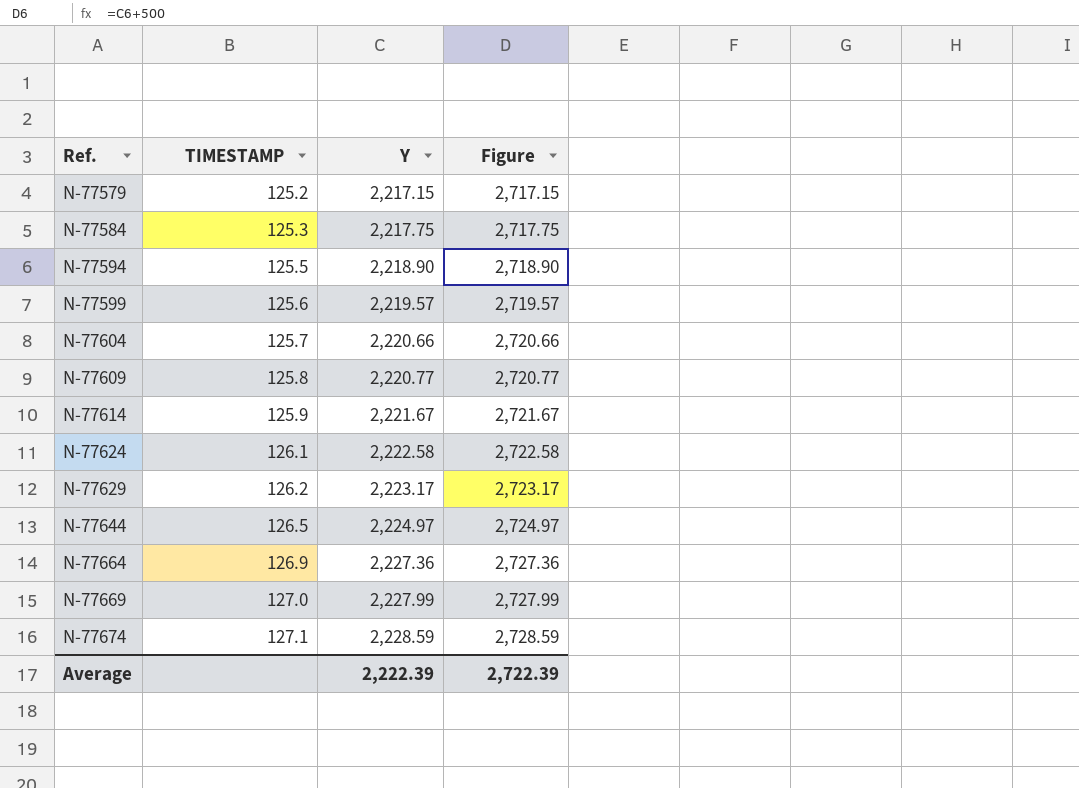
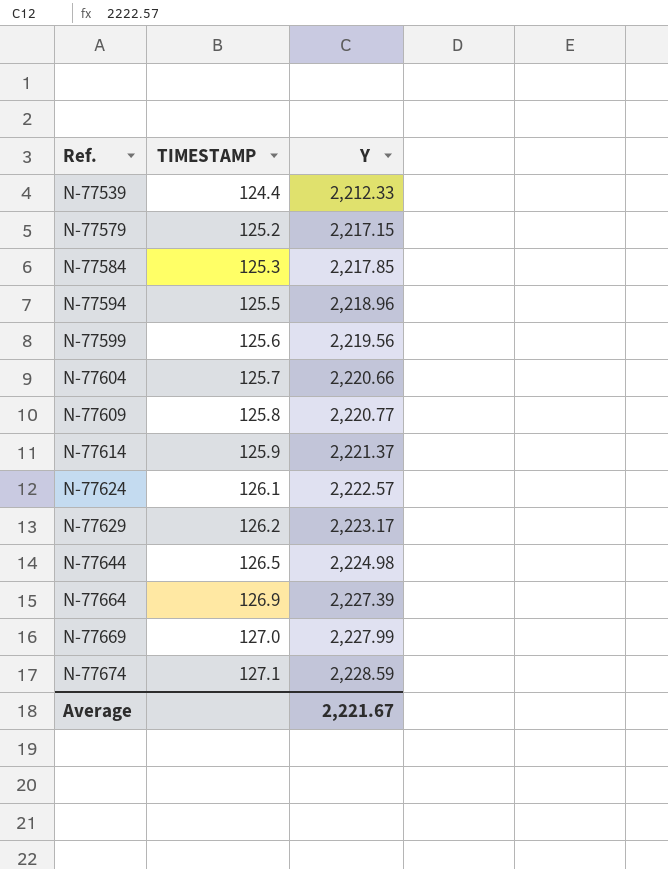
column Figure | formula: [Y] + 500 -> none
row N-77539: none -> 124.4 | 2,212.33
N-77584 | Y: 2,217.75 -> 2,217.85
N-77594 | Y: 2,218.90 -> 2,218.96
N-77599 | Y: 2,219.57 -> 2,219.56
N-77614 | Y: 2,221.67 -> 2,221.37
N-77624 | Y: 2,222.58 -> 2,222.57
N-77644 | Y: 2,224.97 -> 2,224.98
N-77664 | Y: 2,227.36 -> 2,227.39
Average | Y: 2,222.39 -> 2,221.67

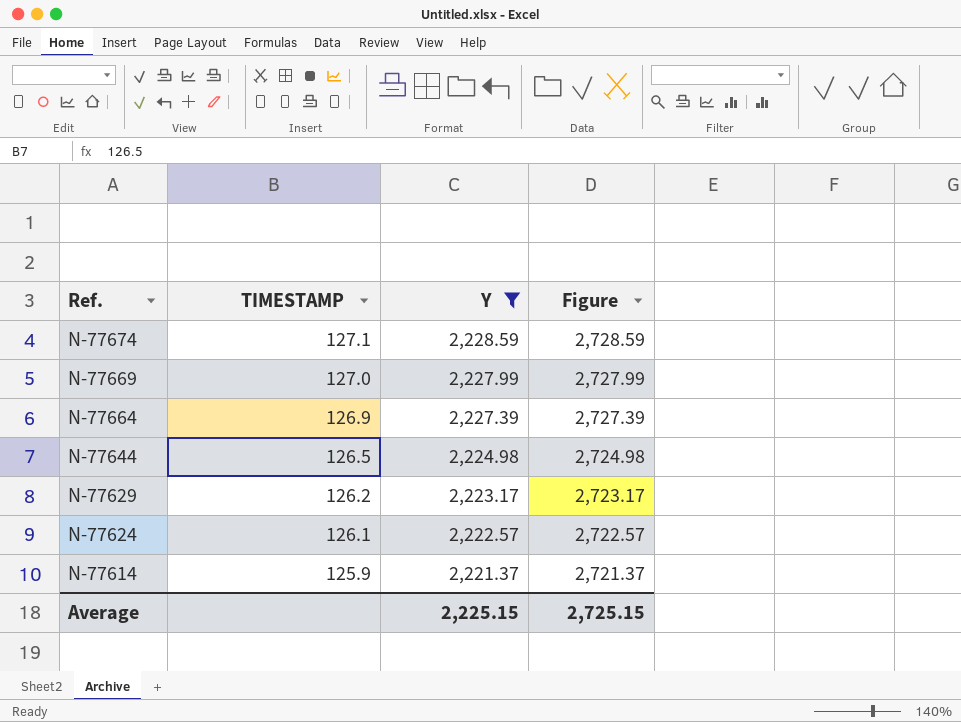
filter: none -> Y >= 2,221.37
row order: Ref. ascending -> Ref. descending
column Figure | formula: none -> [Y] + 500
Average | Y: 2,221.67 -> 2,225.15

